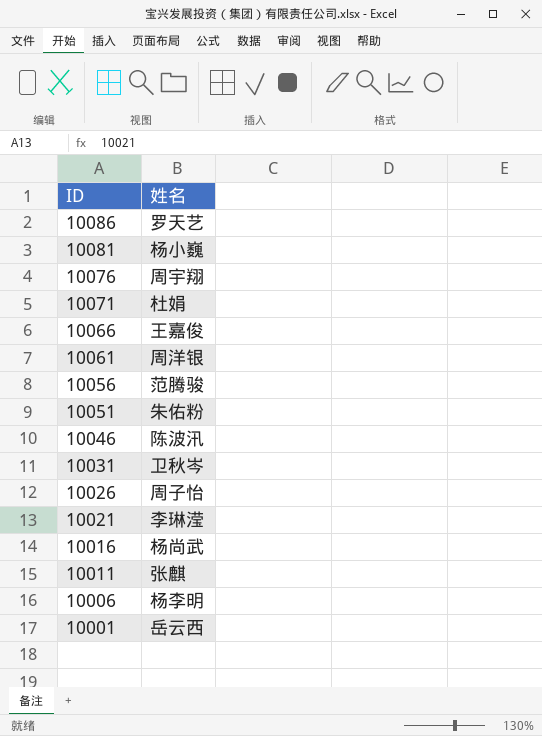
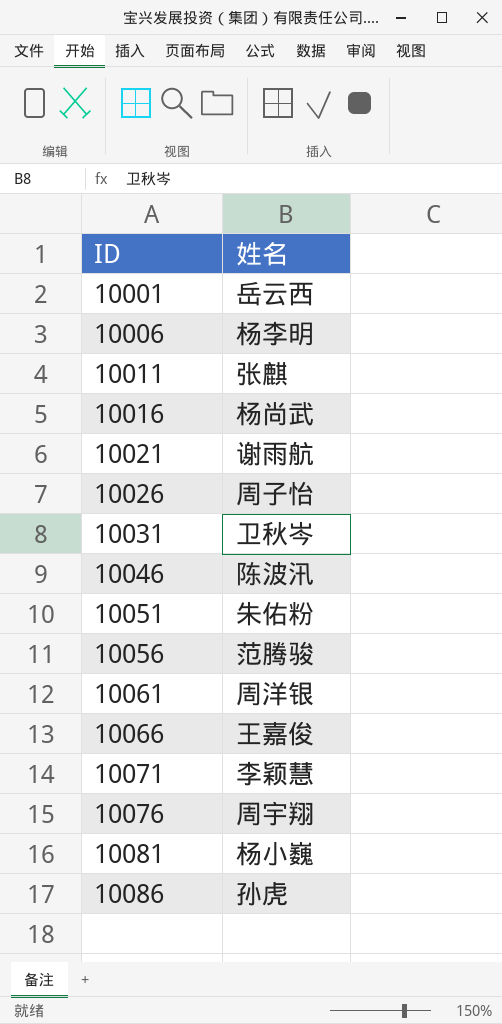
row order: ID descending -> ID ascending
10021 | 姓名: 李琳滢 -> 谢雨航
10071 | 姓名: 杜娟 -> 李颖慧
10086 | 姓名: 罗天艺 -> 孙虎

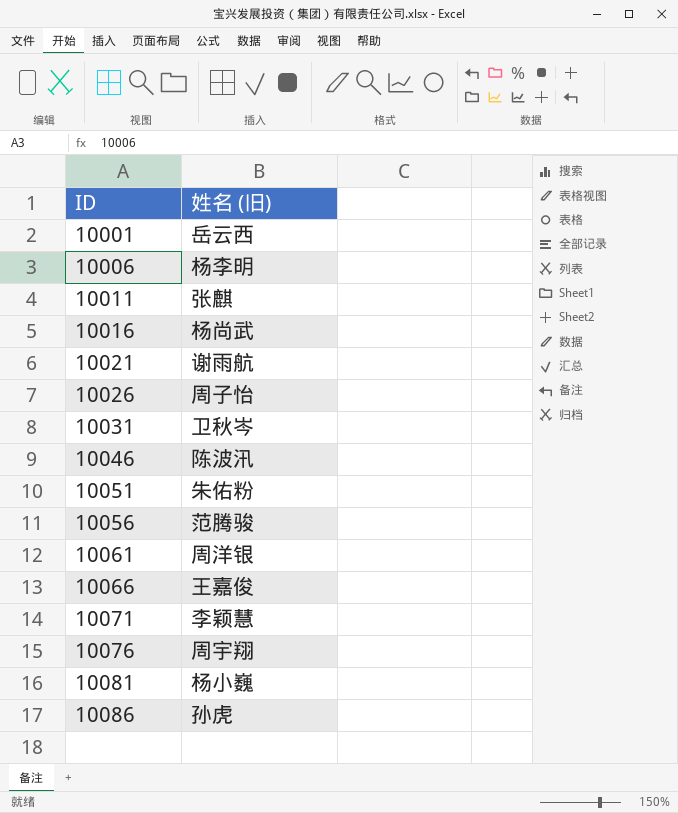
column name: 姓名 -> 姓名 (旧)

